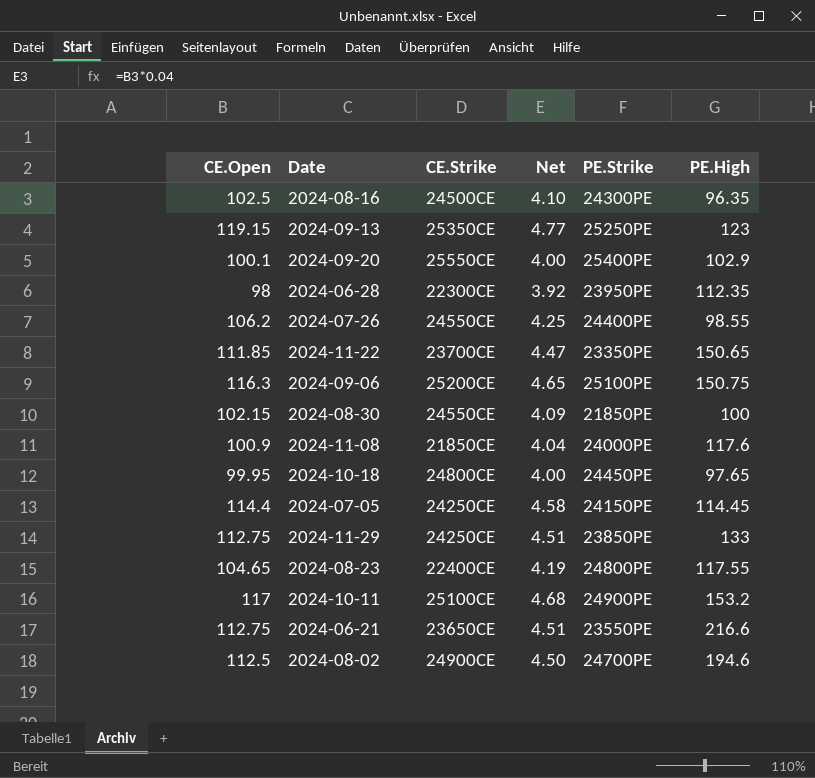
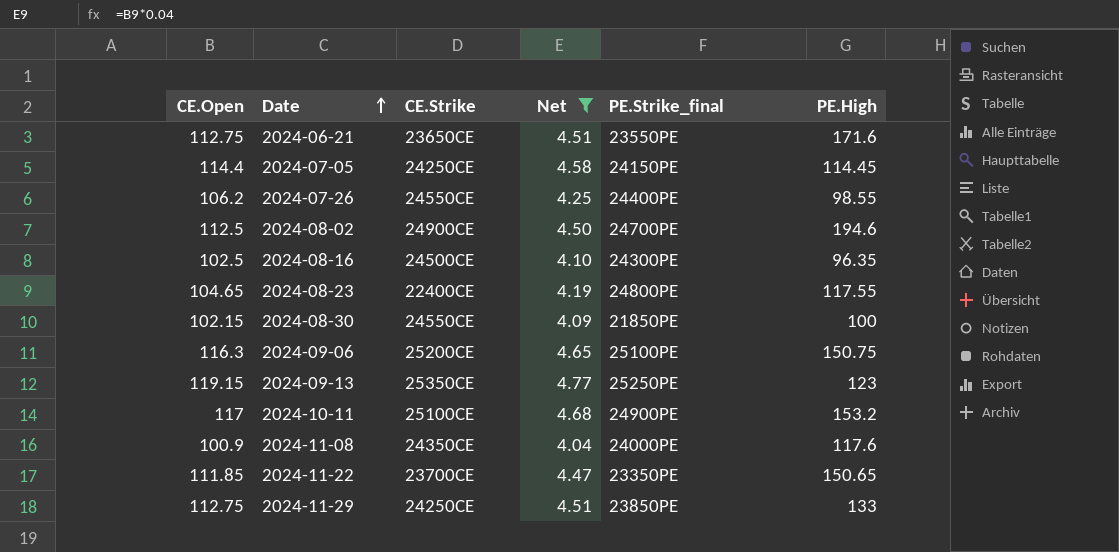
filter: none -> Net >= 4.04
row order: none -> Date ascending
column name: PE.Strike -> PE.Strike_final
2024-06-21 | PE.High: 216.6 -> 171.6
2024-11-08 | CE.Strike: 21850CE -> 24350CE

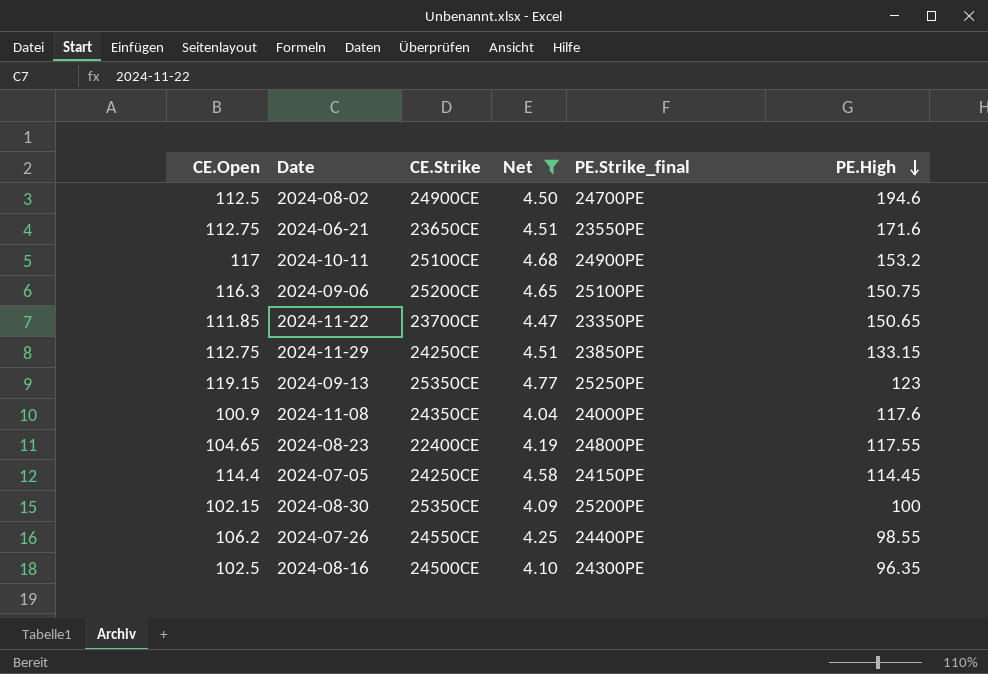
row order: Date ascending -> PE.High descending
2024-11-29 | PE.High: 133 -> 133.15
2024-08-30 | CE.Strike: 24550CE -> 25350CE
2024-08-30 | PE.Strike_final: 21850PE -> 25200PE

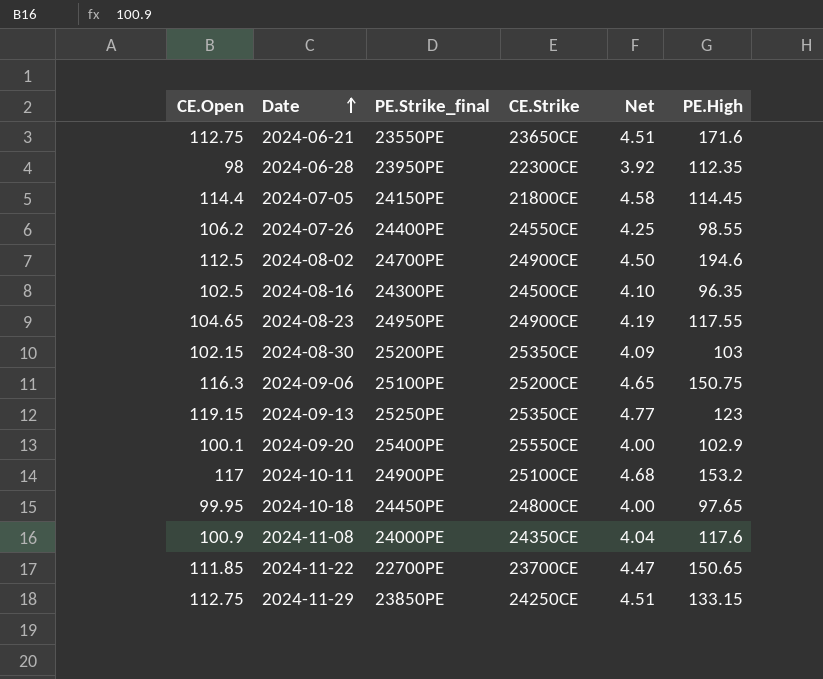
filter: Net >= 4.04 -> none
row order: PE.High descending -> Date ascending
column PE.Strike_final | position: 5 -> 3
2024-07-05 | CE.Strike: 24250CE -> 21800CE
2024-08-23 | PE.Strike_final: 24800PE -> 24950PE
2024-08-23 | CE.Strike: 22400CE -> 24900CE
2024-08-30 | PE.High: 100 -> 103
2024-11-22 | PE.Strike_final: 23350PE -> 22700PE

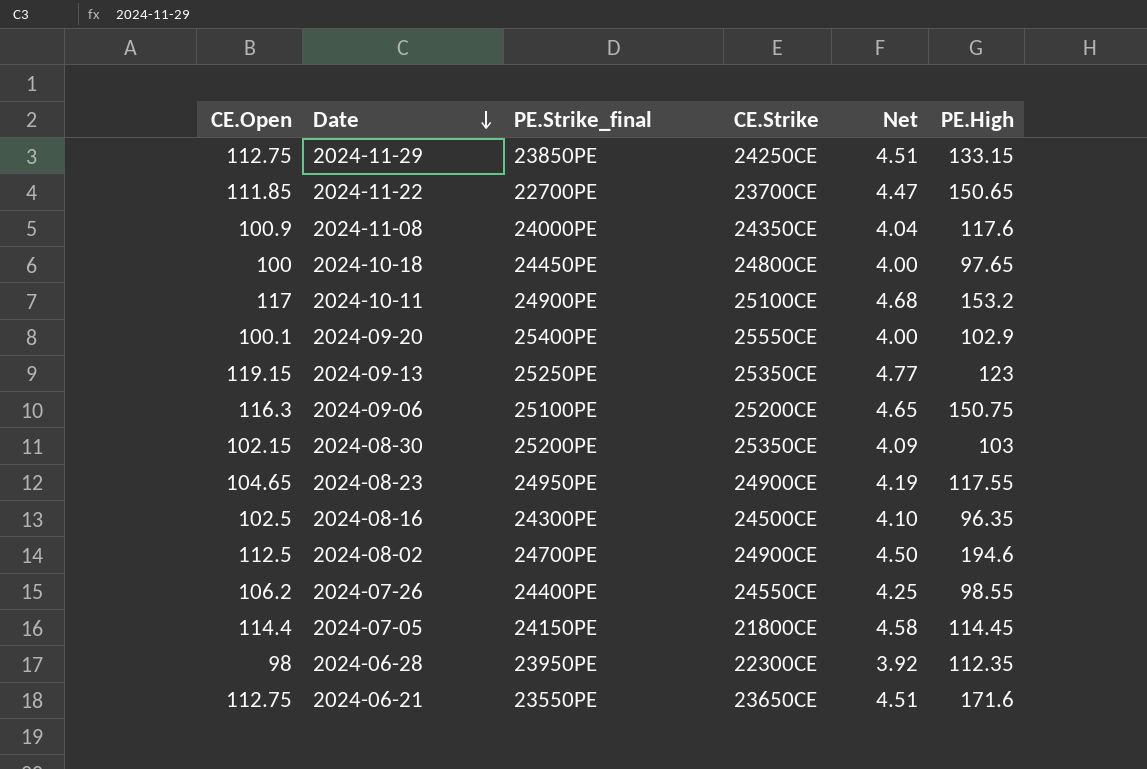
row order: Date ascending -> Date descending
2024-10-18 | CE.Open: 99.95 -> 100

